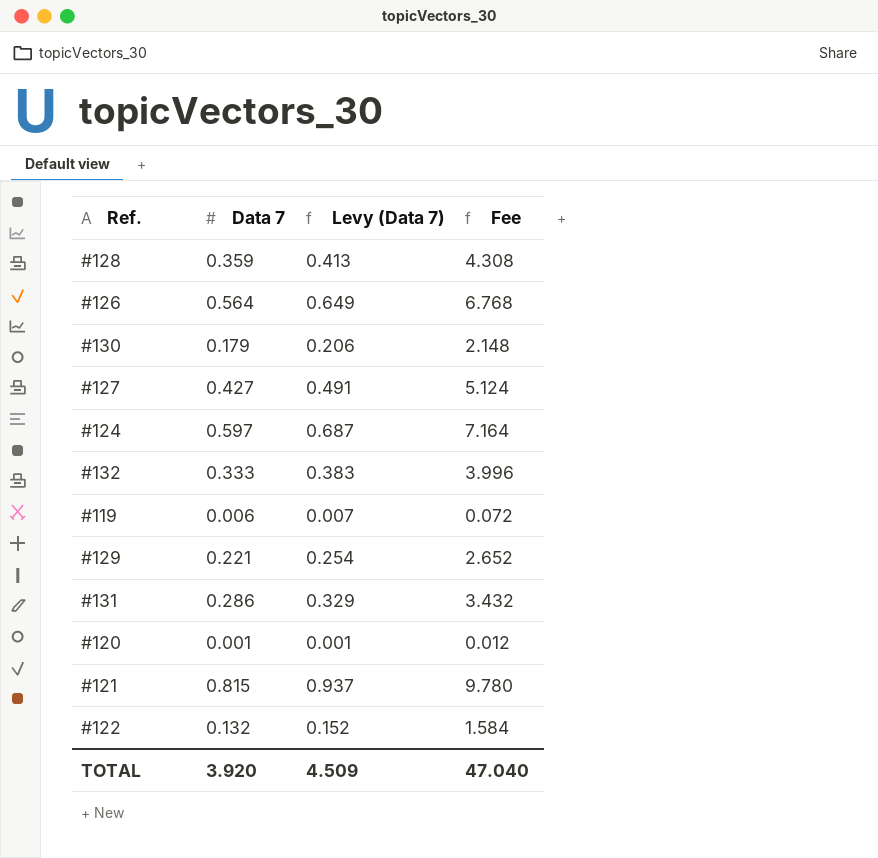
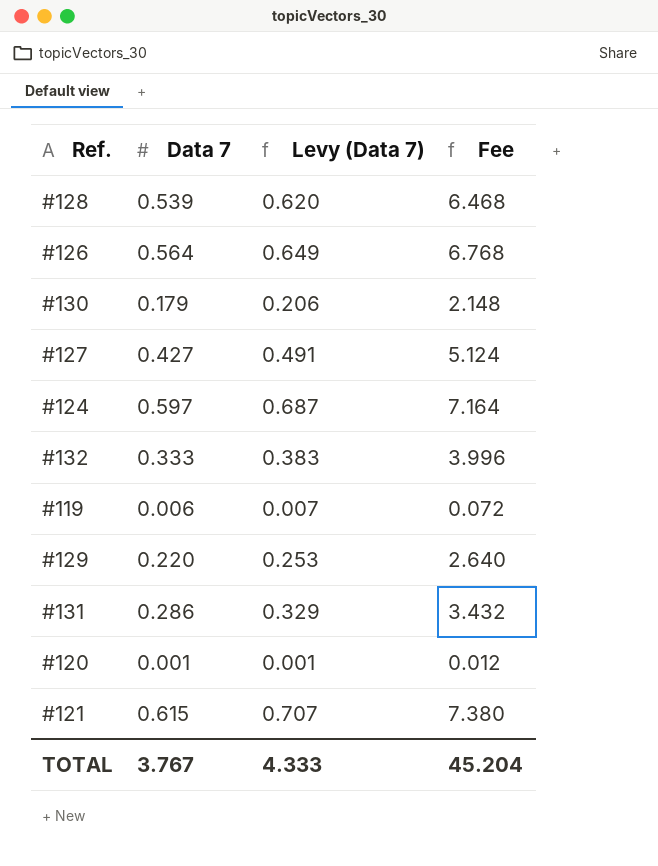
row #122: 0.132 | 0.152 | 1.584 -> none
#128 | Data 7: 0.359 -> 0.539
#128 | Levy (Data 7): 0.413 -> 0.620
#128 | Fee: 4.308 -> 6.468
#129 | Data 7: 0.221 -> 0.220
#129 | Levy (Data 7): 0.254 -> 0.253
#129 | Fee: 2.652 -> 2.640
#121 | Data 7: 0.815 -> 0.615
#121 | Levy (Data 7): 0.937 -> 0.707
#121 | Fee: 9.780 -> 7.380
TOTAL | Data 7: 3.920 -> 3.767
TOTAL | Levy (Data 7): 4.509 -> 4.333
TOTAL | Fee: 47.040 -> 45.204

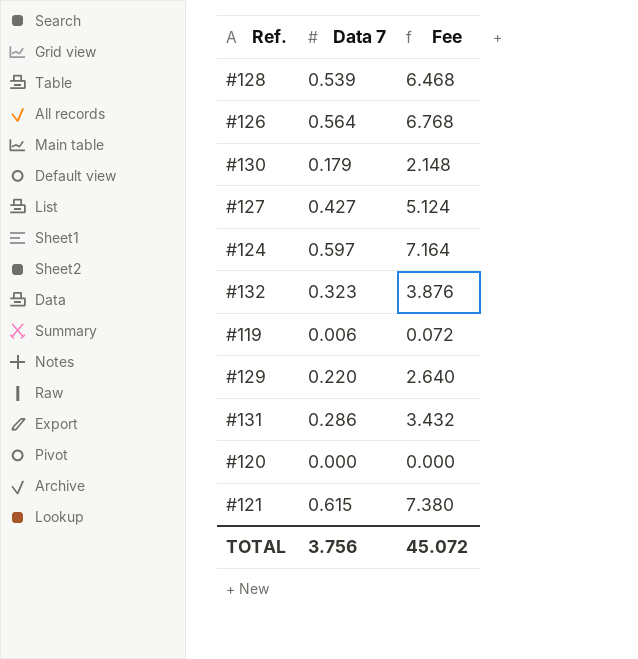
column Levy (Data 7) | formula: [Data 7] * 1.15 -> none
#132 | Data 7: 0.333 -> 0.323
#132 | Fee: 3.996 -> 3.876
#120 | Data 7: 0.001 -> 0.000
#120 | Fee: 0.012 -> 0.000
TOTAL | Data 7: 3.767 -> 3.756
TOTAL | Fee: 45.204 -> 45.072

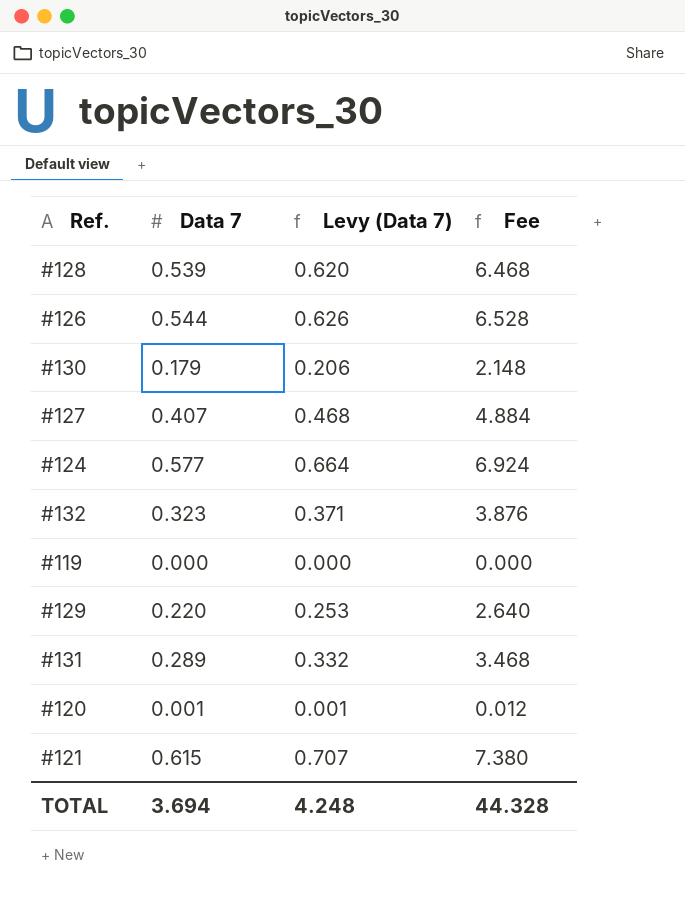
column Levy (Data 7) | formula: none -> [Data 7] * 1.15
#126 | Data 7: 0.564 -> 0.544
#126 | Fee: 6.768 -> 6.528
#127 | Data 7: 0.427 -> 0.407
#127 | Fee: 5.124 -> 4.884
#124 | Data 7: 0.597 -> 0.577
#124 | Fee: 7.164 -> 6.924
#119 | Data 7: 0.006 -> 0.000
#119 | Fee: 0.072 -> 0.000
#131 | Data 7: 0.286 -> 0.289
#131 | Fee: 3.432 -> 3.468
#120 | Data 7: 0.000 -> 0.001
#120 | Fee: 0.000 -> 0.012
TOTAL | Data 7: 3.756 -> 3.694
TOTAL | Fee: 45.072 -> 44.328

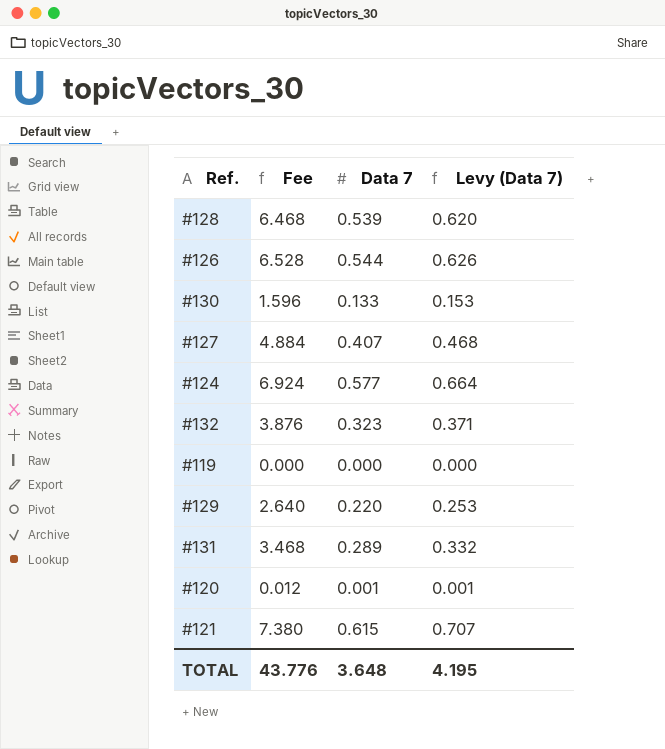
column Fee | position: 4 -> 2
#130 | Fee: 2.148 -> 1.596
#130 | Data 7: 0.179 -> 0.133
#130 | Levy (Data 7): 0.206 -> 0.153
TOTAL | Fee: 44.328 -> 43.776
TOTAL | Data 7: 3.694 -> 3.648
TOTAL | Levy (Data 7): 4.248 -> 4.195

